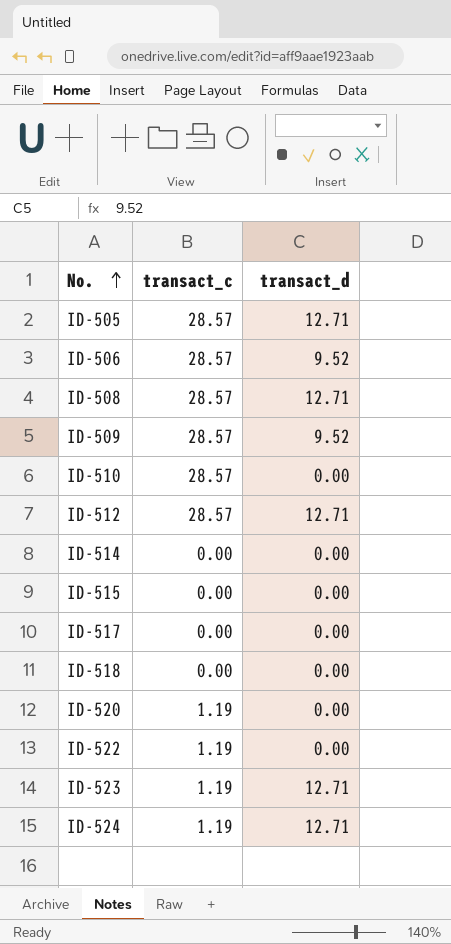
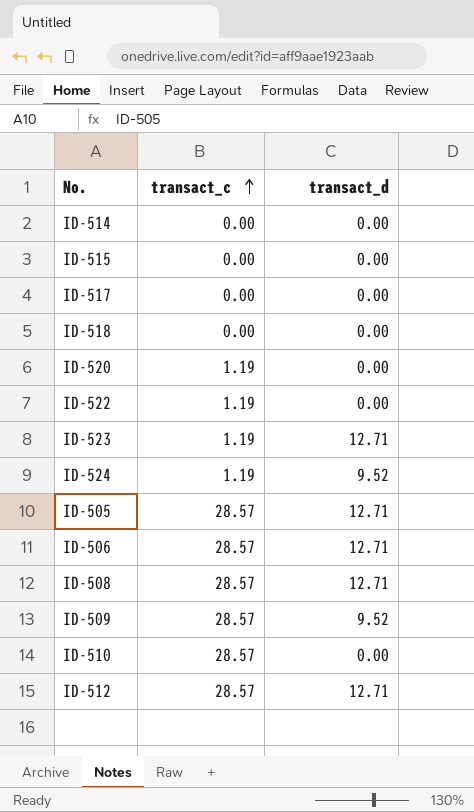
row order: No. ascending -> transact_c ascending
ID-524 | transact_d: 12.71 -> 9.52
ID-506 | transact_d: 9.52 -> 12.71

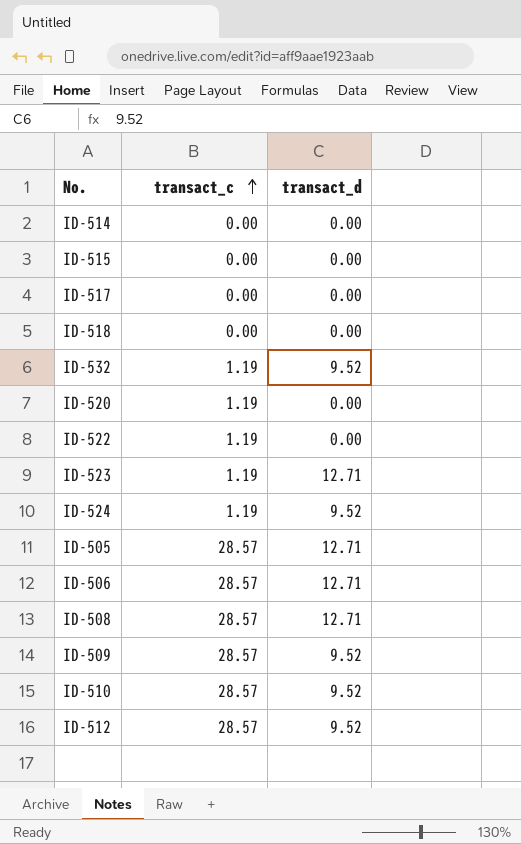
row ID-532: none -> 1.19 | 9.52
ID-510 | transact_d: 0.00 -> 9.52
ID-512 | transact_d: 12.71 -> 9.52

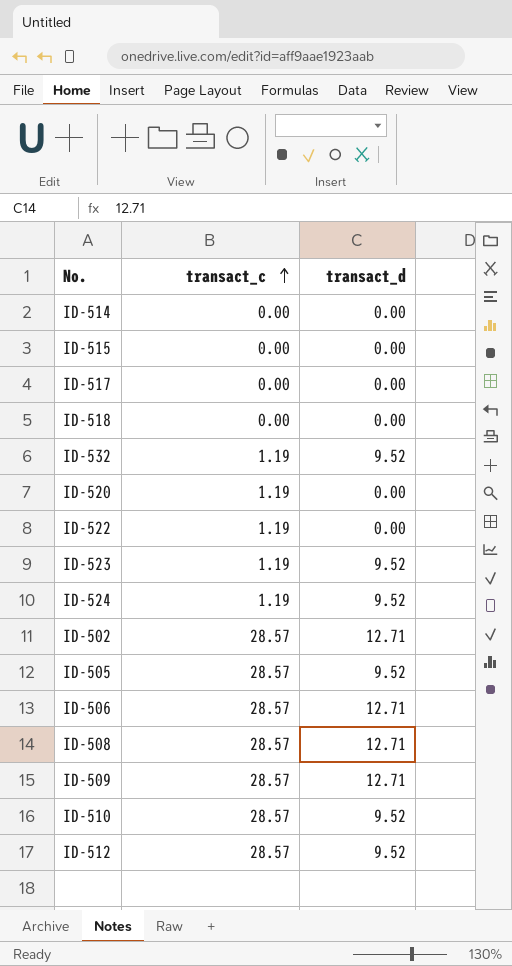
ID-523 | transact_d: 12.71 -> 9.52
row ID-502: none -> 28.57 | 12.71
ID-505 | transact_d: 12.71 -> 9.52
ID-509 | transact_d: 9.52 -> 12.71

